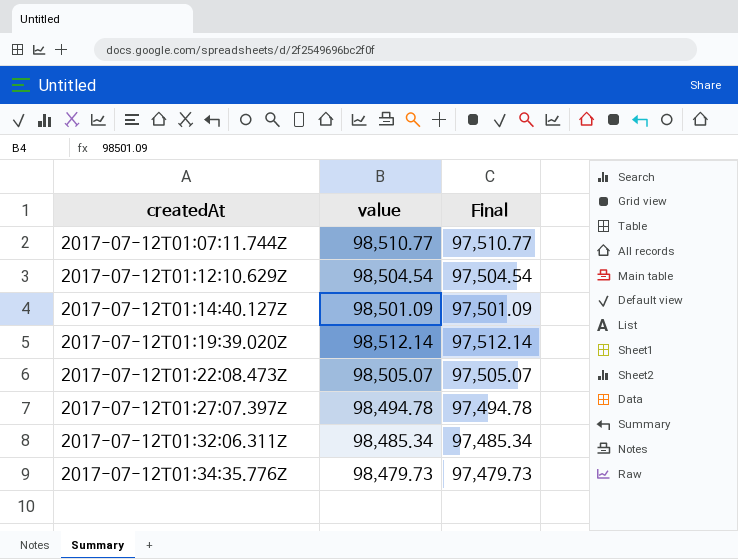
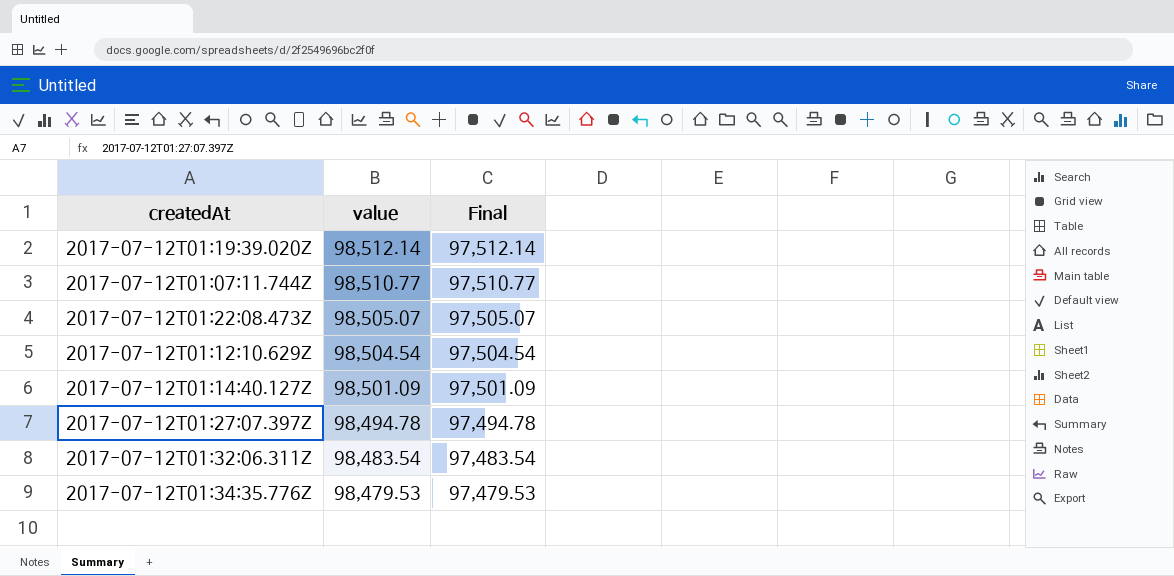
row order: createdAt ascending -> value descending
2017-07-12T01:32:06.311Z | value: 98,485.34 -> 98,483.54
2017-07-12T01:32:06.311Z | Final: 97,485.34 -> 97,483.54
2017-07-12T01:34:35.776Z | value: 98,479.73 -> 98,479.53
2017-07-12T01:34:35.776Z | Final: 97,479.73 -> 97,479.53

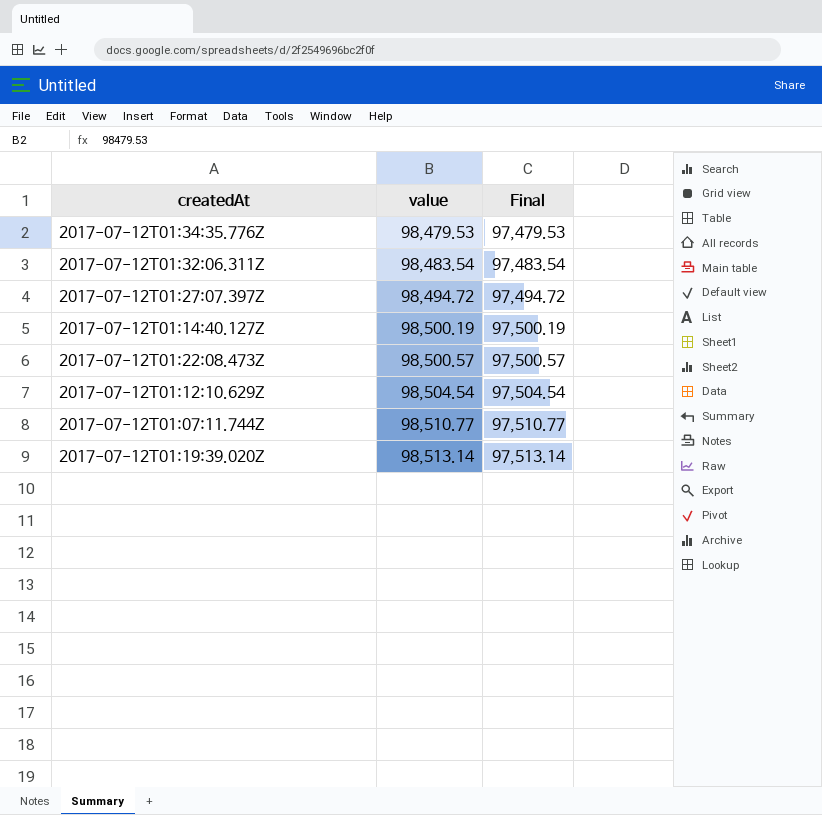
row order: value descending -> value ascending
2017-07-12T01:27:07.397Z | value: 98,494.78 -> 98,494.72
2017-07-12T01:27:07.397Z | Final: 97,494.78 -> 97,494.72
2017-07-12T01:14:40.127Z | value: 98,501.09 -> 98,500.19
2017-07-12T01:14:40.127Z | Final: 97,501.09 -> 97,500.19
2017-07-12T01:22:08.473Z | value: 98,505.07 -> 98,500.57
2017-07-12T01:22:08.473Z | Final: 97,505.07 -> 97,500.57
2017-07-12T01:19:39.020Z | value: 98,512.14 -> 98,513.14
2017-07-12T01:19:39.020Z | Final: 97,512.14 -> 97,513.14

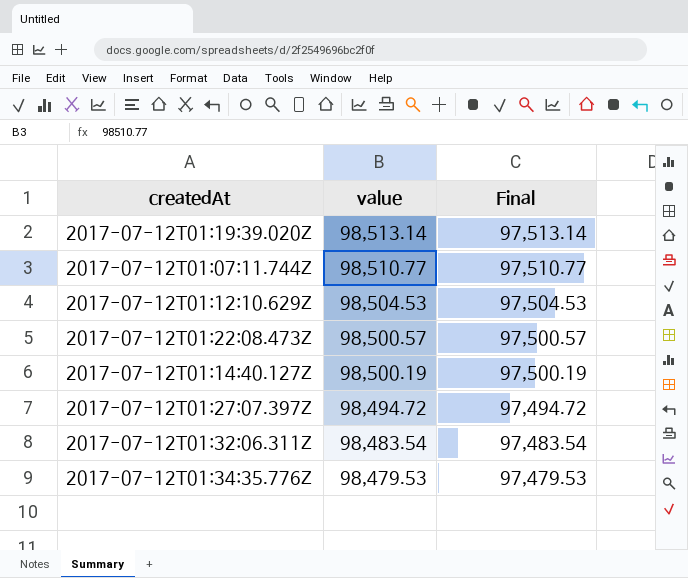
row order: value ascending -> value descending
2017-07-12T01:12:10.629Z | value: 98,504.54 -> 98,504.53
2017-07-12T01:12:10.629Z | Final: 97,504.54 -> 97,504.53

